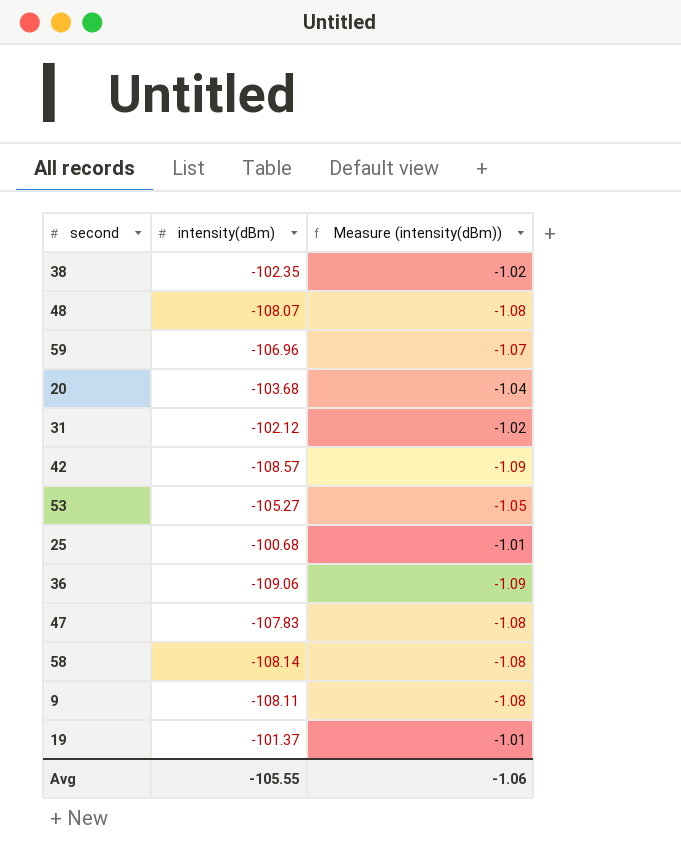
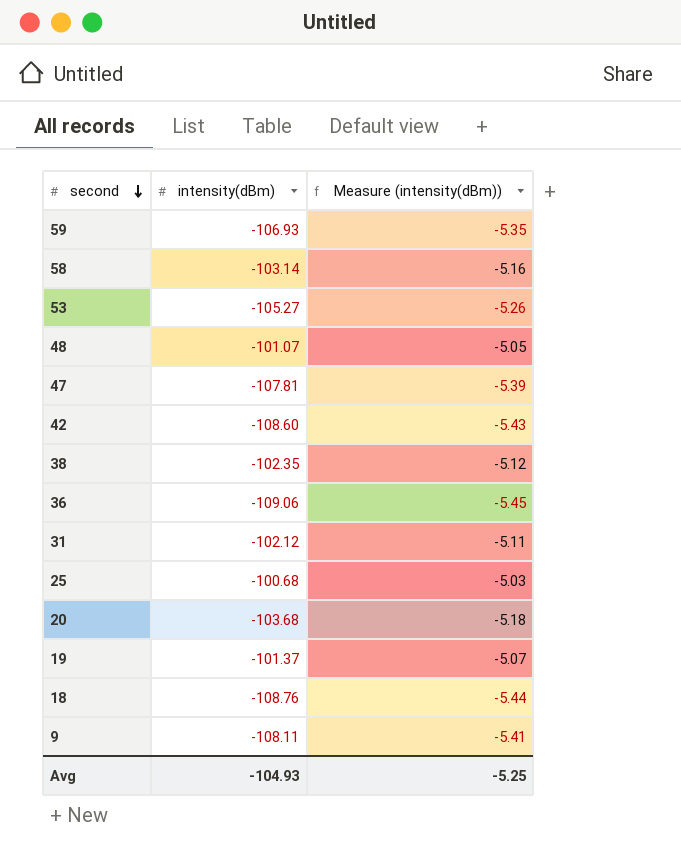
row order: none -> second descending
column Measure (intensity(dBm)) | formula: [intensity(dBm)] * 0.01 -> [intensity(dBm)] * 0.05
59 | intensity(dBm): -106.96 -> -106.93
58 | intensity(dBm): -108.14 -> -103.14
48 | intensity(dBm): -108.07 -> -101.07
47 | intensity(dBm): -107.83 -> -107.81
42 | intensity(dBm): -108.57 -> -108.60
row 18: none -> -108.76 | -5.44
Avg | intensity(dBm): -105.55 -> -104.93
Avg | Measure (intensity(dBm)): -1.06 -> -5.25

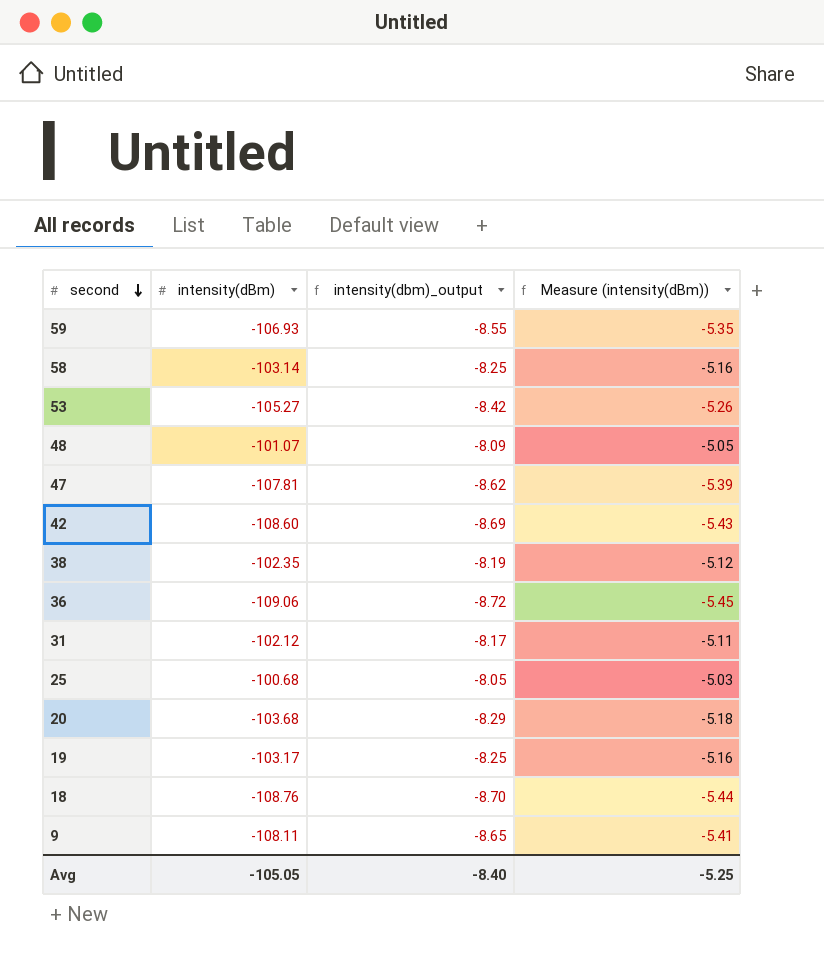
column intensity(dbm)_output | formula: none -> [intensity(dBm)] * 0.08
19 | intensity(dBm): -101.37 -> -103.17
19 | Measure (intensity(dBm)): -5.07 -> -5.16
Avg | intensity(dBm): -104.93 -> -105.05

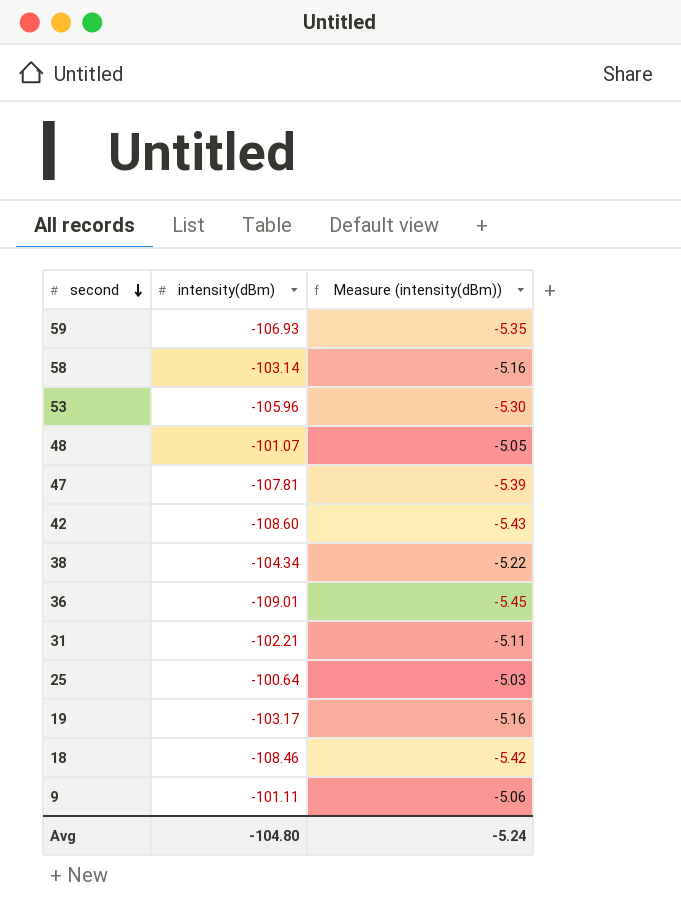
column intensity(dbm)_output | formula: [intensity(dBm)] * 0.08 -> none
row 20: -103.68 | -8.29 | -5.18 -> none
53 | intensity(dBm): -105.27 -> -105.96
53 | Measure (intensity(dBm)): -5.26 -> -5.30
38 | intensity(dBm): -102.35 -> -104.34
38 | Measure (intensity(dBm)): -5.12 -> -5.22
36 | intensity(dBm): -109.06 -> -109.01
31 | intensity(dBm): -102.12 -> -102.21
25 | intensity(dBm): -100.68 -> -100.64
18 | intensity(dBm): -108.76 -> -108.46
18 | Measure (intensity(dBm)): -5.44 -> -5.42
9 | intensity(dBm): -108.11 -> -101.11
9 | Measure (intensity(dBm)): -5.41 -> -5.06
Avg | intensity(dBm): -105.05 -> -104.80
Avg | Measure (intensity(dBm)): -5.25 -> -5.24

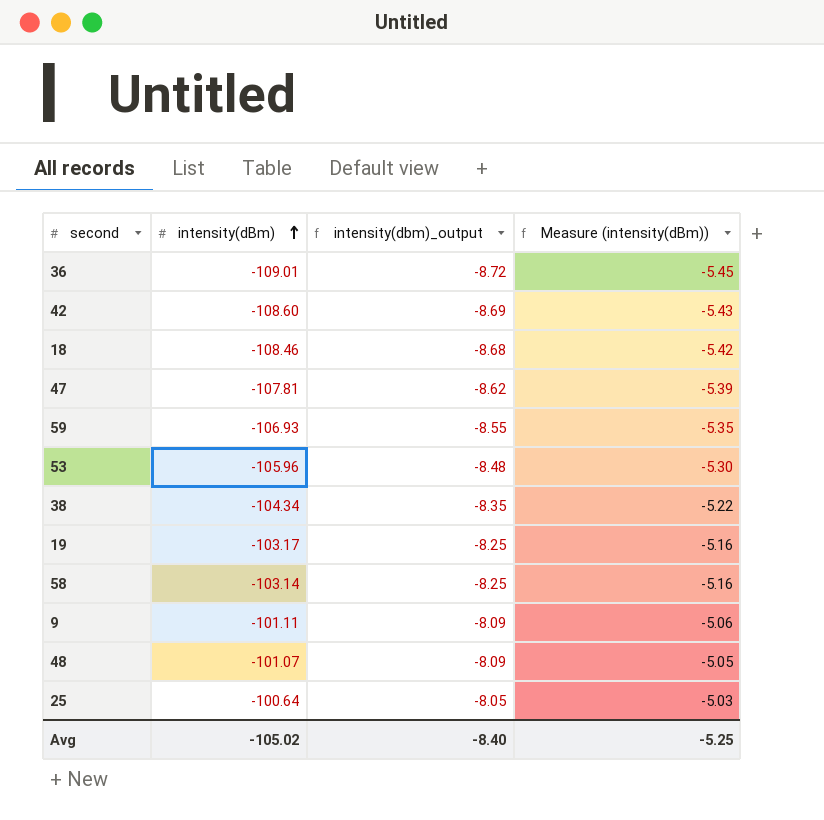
row order: second descending -> intensity(dBm) ascending
column intensity(dbm)_output | formula: none -> [intensity(dBm)] * 0.08
row 31: -102.21 | -5.11 -> none
Avg | intensity(dBm): -104.80 -> -105.02
Avg | Measure (intensity(dBm)): -5.24 -> -5.25

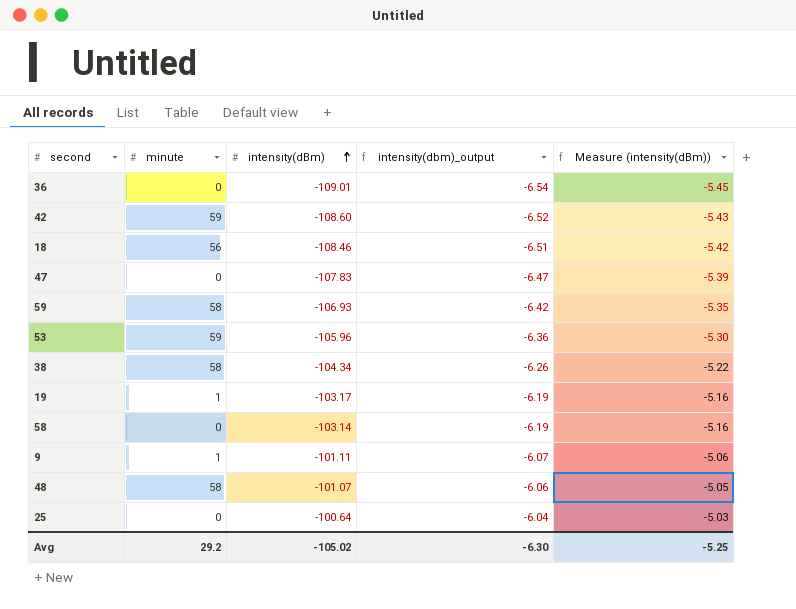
column minute | position: none -> 2
column intensity(dbm)_output | formula: [intensity(dBm)] * 0.08 -> [intensity(dBm)] * 0.06
47 | intensity(dBm): -107.81 -> -107.83
Avg | intensity(dbm)_output: -8.40 -> -6.30

